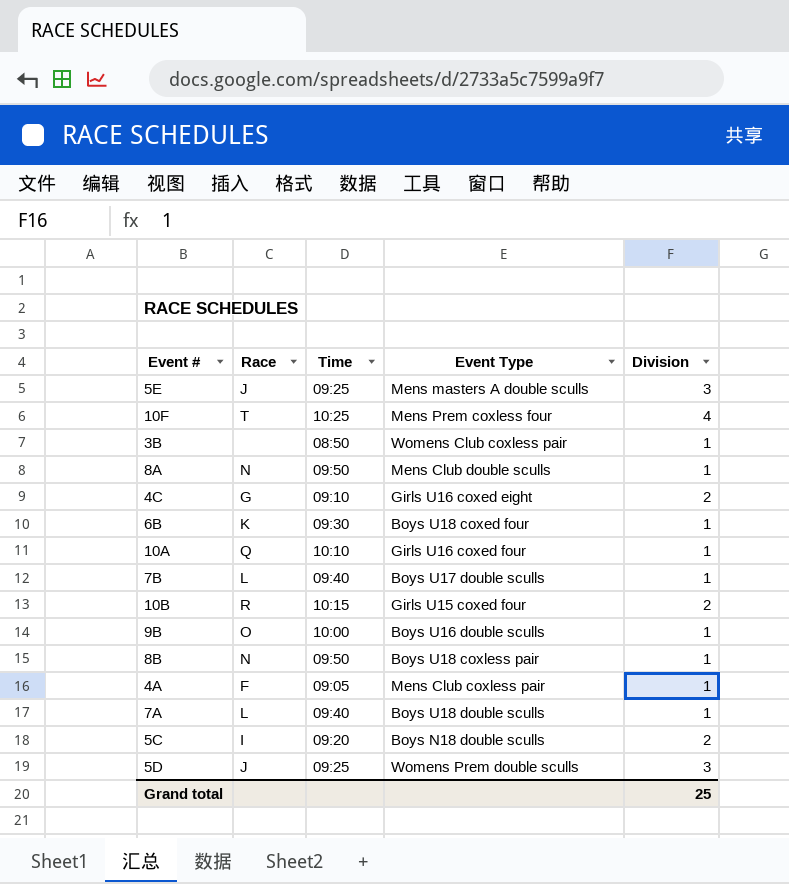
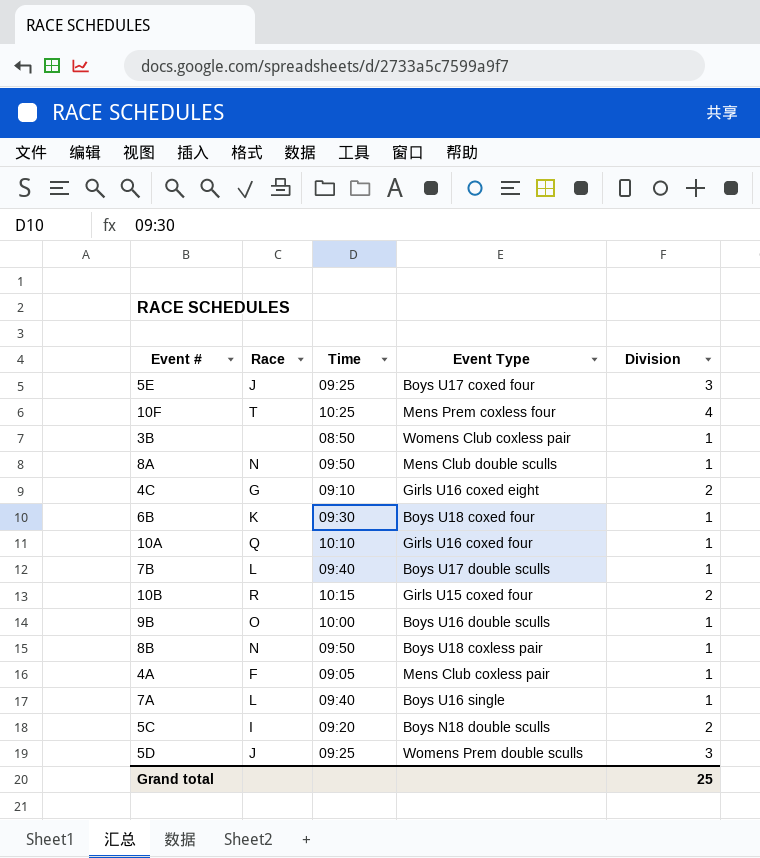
5E | Event Type: Mens masters A double sculls -> Boys U17 coxed four
7A | Event Type: Boys U18 double sculls -> Boys U16 single

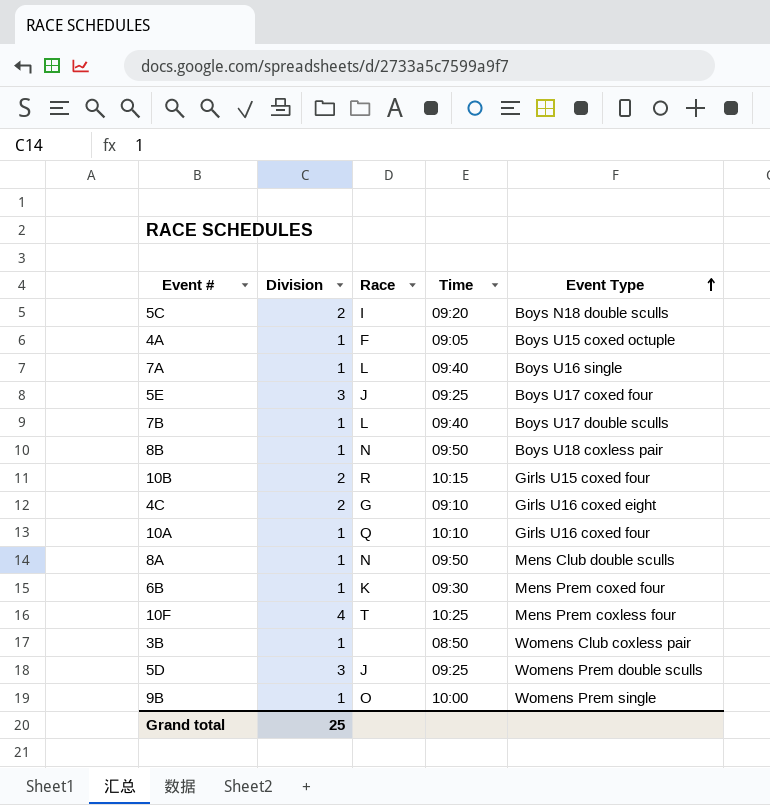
row order: none -> Event Type ascending
column Division | position: 5 -> 2
4A | Event Type: Mens Club coxless pair -> Boys U15 coxed octuple
6B | Event Type: Boys U18 coxed four -> Mens Prem coxed four
9B | Event Type: Boys U16 double sculls -> Womens Prem single

